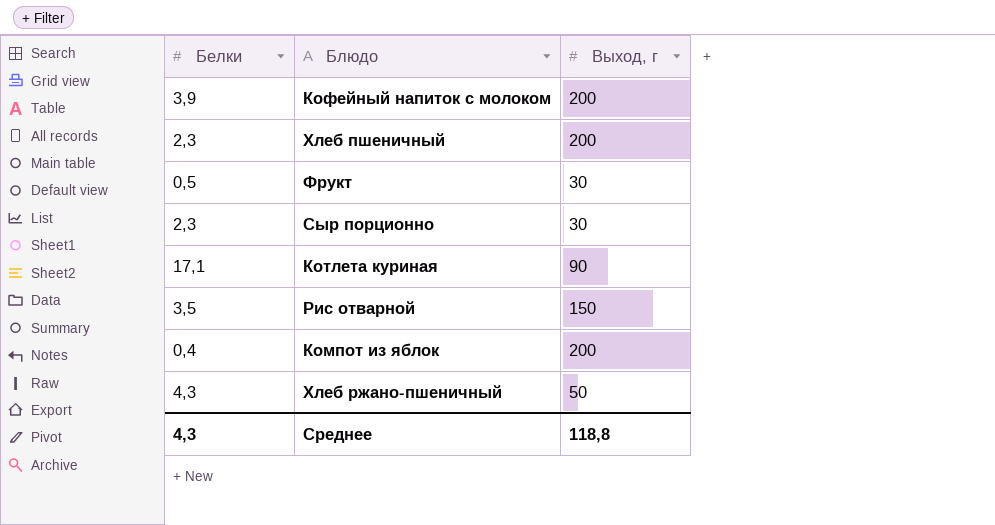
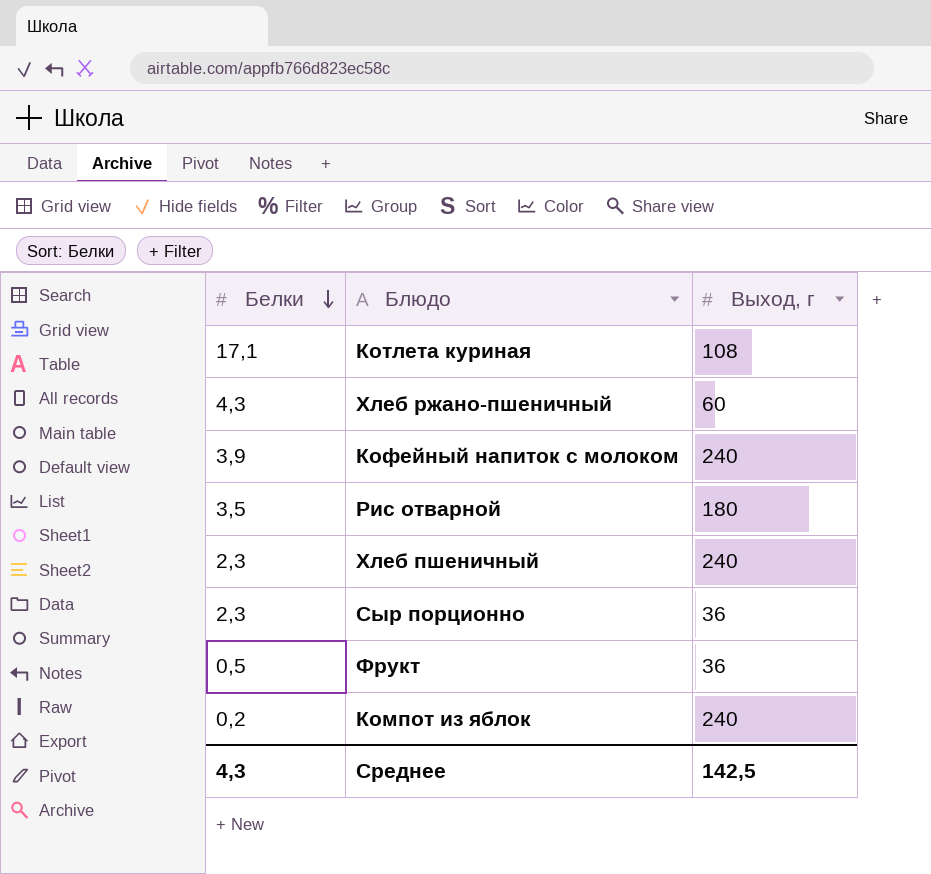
row order: none -> Белки descending
Котлета куриная | Выход, г: 90 -> 108
Хлеб ржано-пшеничный | Выход, г: 50 -> 60
Кофейный напиток с молоком | Выход, г: 200 -> 240
Рис отварной | Выход, г: 150 -> 180
Хлеб пшеничный | Выход, г: 200 -> 240
Сыр порционно | Выход, г: 30 -> 36
Фрукт | Выход, г: 30 -> 36
Компот из яблок | Белки: 0,4 -> 0,2
Компот из яблок | Выход, г: 200 -> 240
Среднее | Выход, г: 118,8 -> 142,5

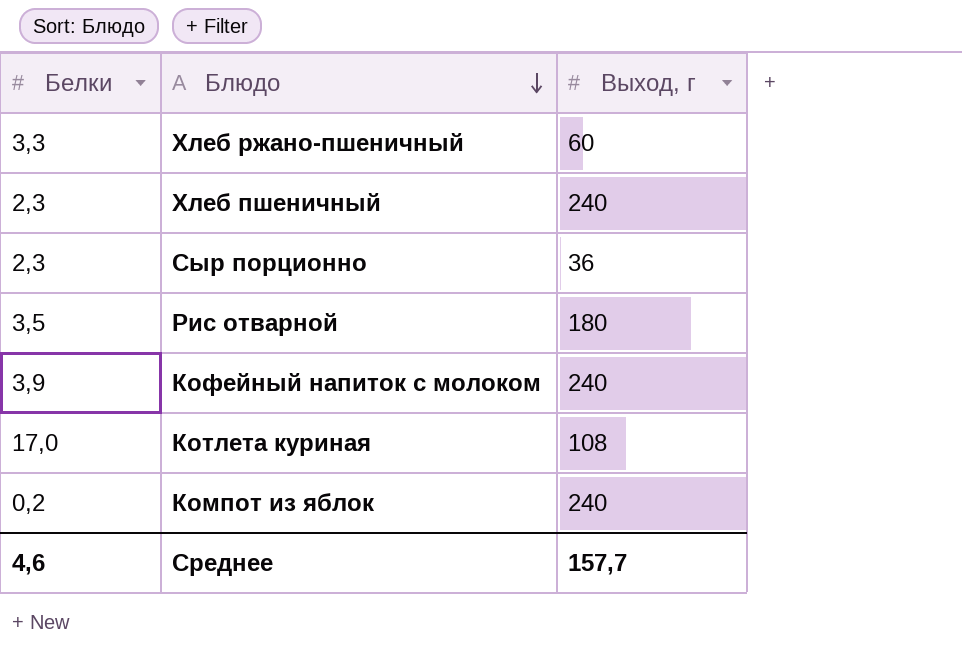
row order: Белки descending -> Блюдо descending
row Фрукт: 0,5 | 36 -> none
Хлеб ржано-пшеничный | Белки: 4,3 -> 3,3
Котлета куриная | Белки: 17,1 -> 17,0
Среднее | Белки: 4,3 -> 4,6
Среднее | Выход, г: 142,5 -> 157,7

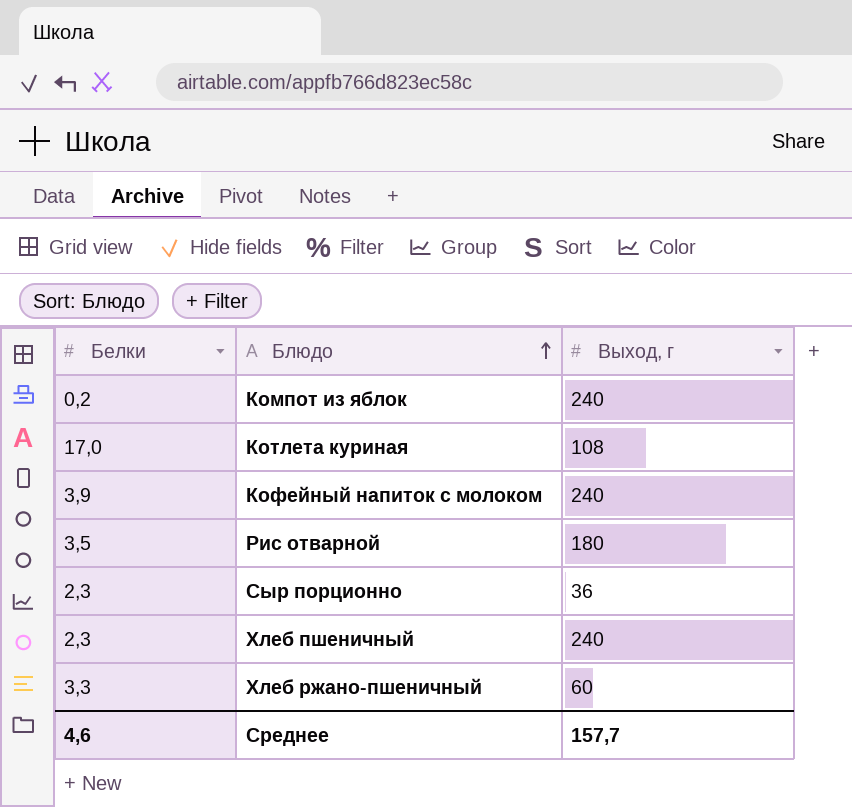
row order: Блюдо descending -> Блюдо ascending

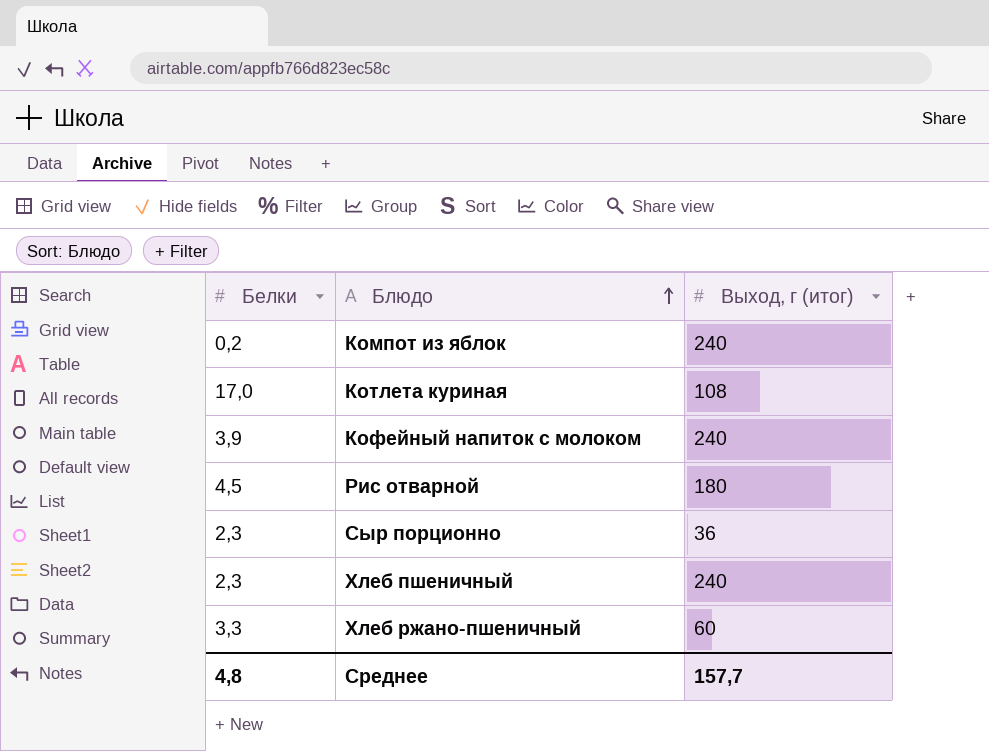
column name: Выход, г -> Выход, г (итог)
Рис отварной | Белки: 3,5 -> 4,5
Среднее | Белки: 4,6 -> 4,8

